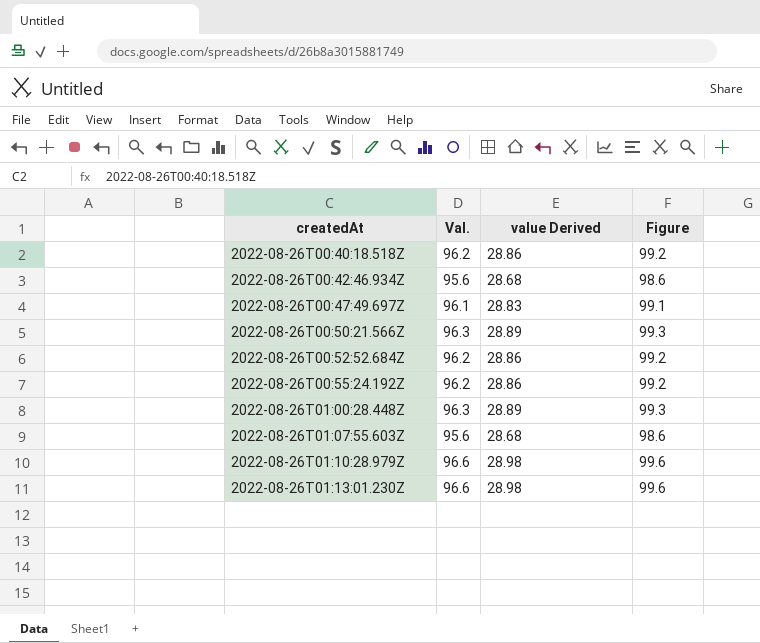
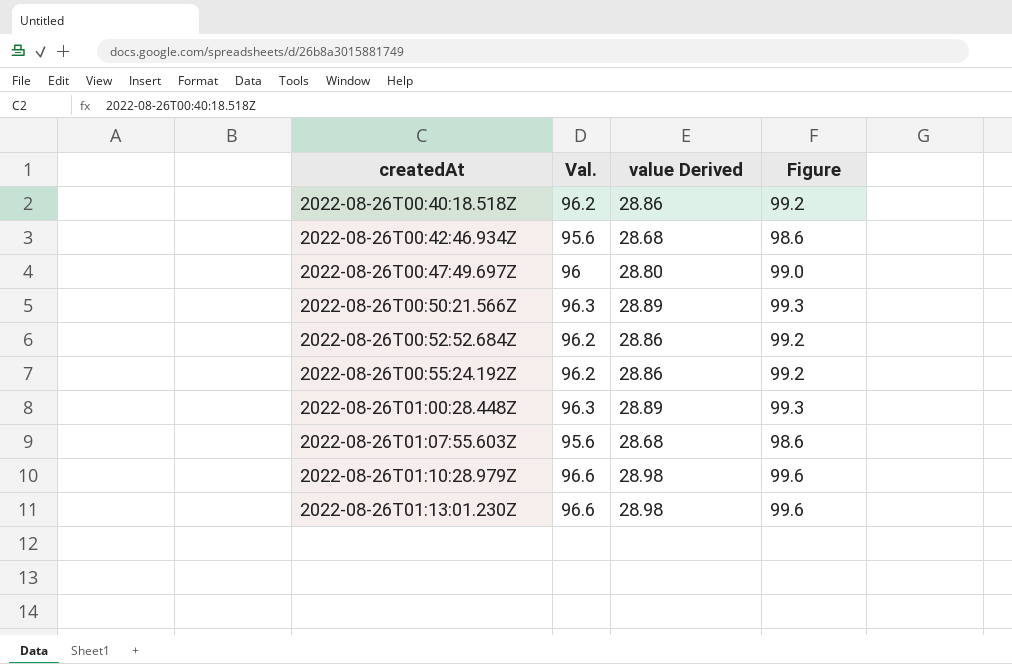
2022-08-26T00:47:49.697Z | Val.: 96.1 -> 96
2022-08-26T00:47:49.697Z | value Derived: 28.83 -> 28.80
2022-08-26T00:47:49.697Z | Figure: 99.1 -> 99.0

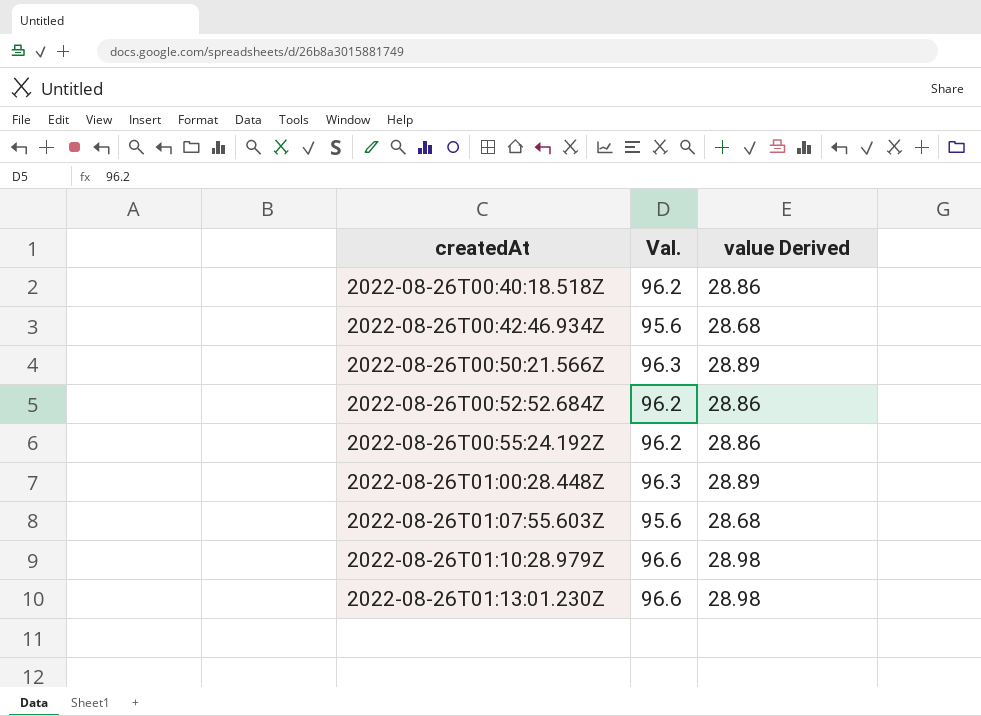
column Figure | formula: [Val.] + 3 -> none
row 2022-08-26T00:47:49.697Z: 96 | 28.80 | 99.0 -> none

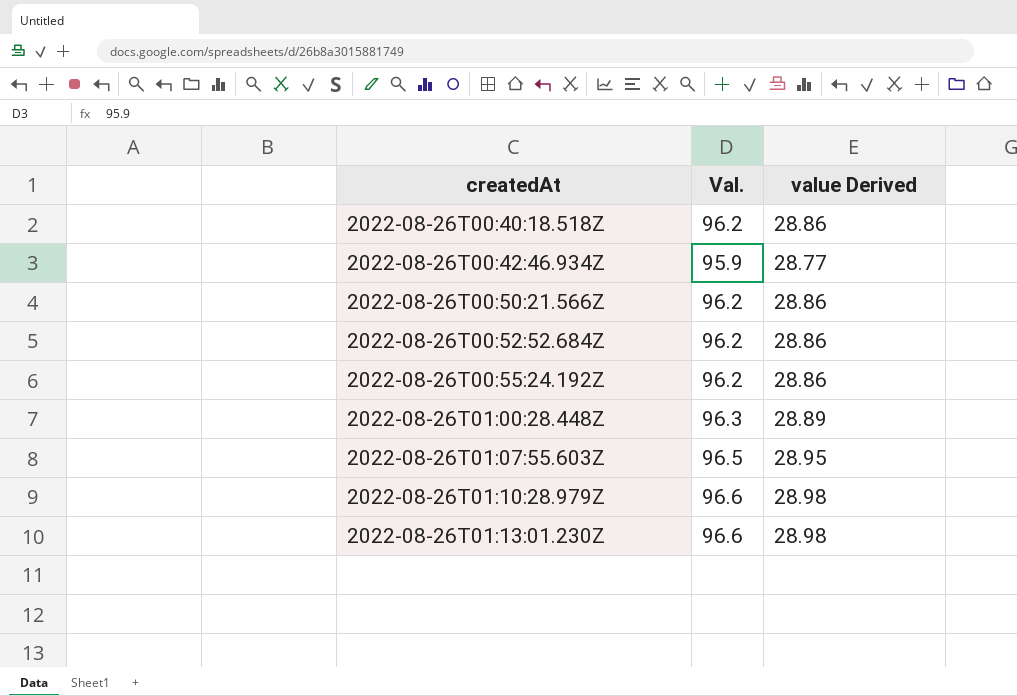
2022-08-26T00:42:46.934Z | Val.: 95.6 -> 95.9
2022-08-26T00:42:46.934Z | value Derived: 28.68 -> 28.77
2022-08-26T00:50:21.566Z | Val.: 96.3 -> 96.2
2022-08-26T00:50:21.566Z | value Derived: 28.89 -> 28.86
2022-08-26T01:07:55.603Z | Val.: 95.6 -> 96.5
2022-08-26T01:07:55.603Z | value Derived: 28.68 -> 28.95

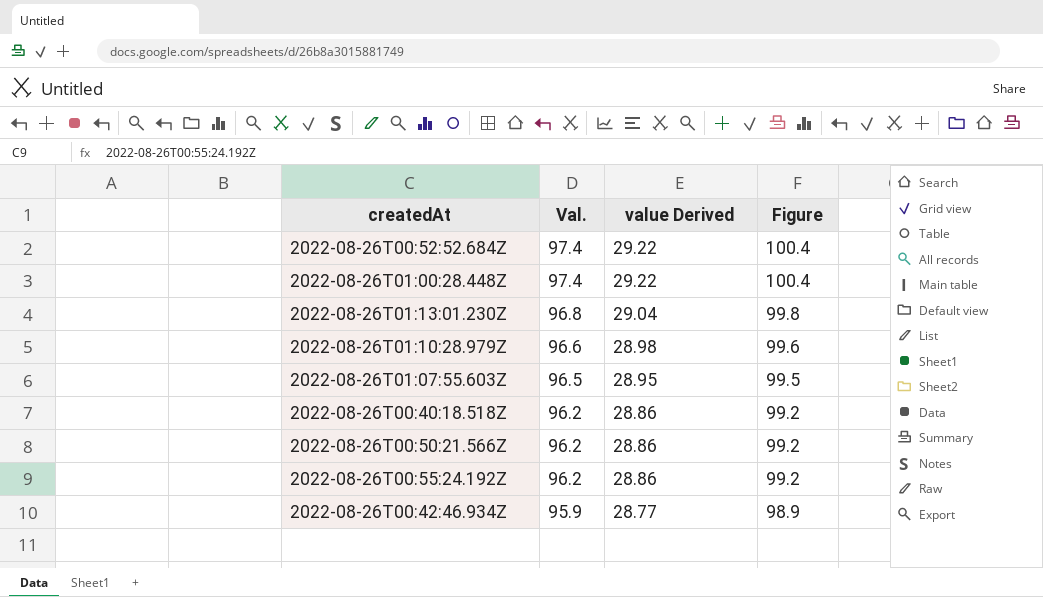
row order: createdAt ascending -> Val. descending
column Figure | formula: none -> [Val.] + 3
2022-08-26T00:52:52.684Z | Val.: 96.2 -> 97.4
2022-08-26T00:52:52.684Z | value Derived: 28.86 -> 29.22
2022-08-26T01:00:28.448Z | Val.: 96.3 -> 97.4
2022-08-26T01:00:28.448Z | value Derived: 28.89 -> 29.22
2022-08-26T01:13:01.230Z | Val.: 96.6 -> 96.8
2022-08-26T01:13:01.230Z | value Derived: 28.98 -> 29.04

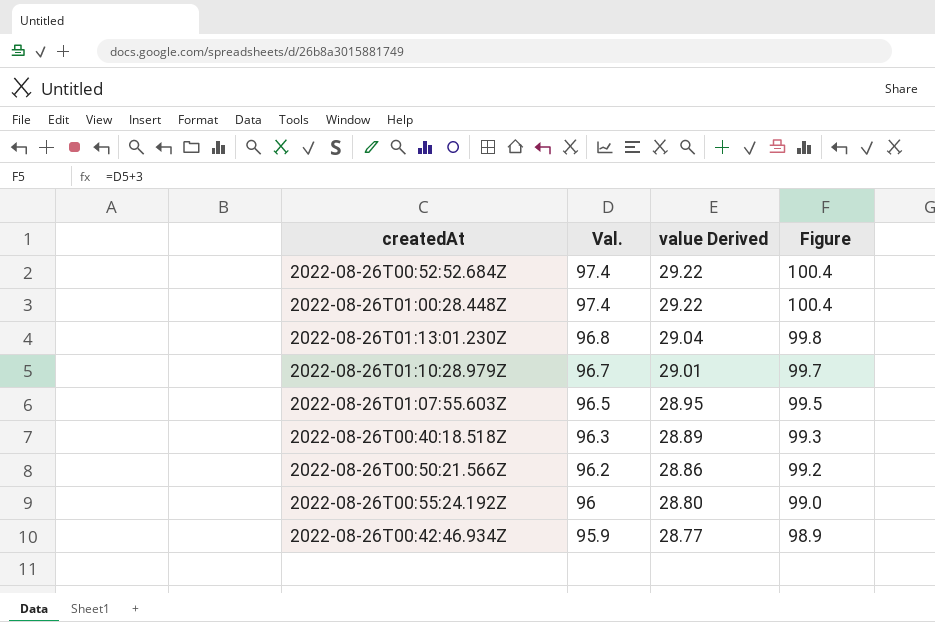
2022-08-26T01:10:28.979Z | Val.: 96.6 -> 96.7
2022-08-26T01:10:28.979Z | value Derived: 28.98 -> 29.01
2022-08-26T01:10:28.979Z | Figure: 99.6 -> 99.7
2022-08-26T00:40:18.518Z | Val.: 96.2 -> 96.3
2022-08-26T00:40:18.518Z | value Derived: 28.86 -> 28.89
2022-08-26T00:40:18.518Z | Figure: 99.2 -> 99.3
2022-08-26T00:55:24.192Z | Val.: 96.2 -> 96
2022-08-26T00:55:24.192Z | value Derived: 28.86 -> 28.80
2022-08-26T00:55:24.192Z | Figure: 99.2 -> 99.0

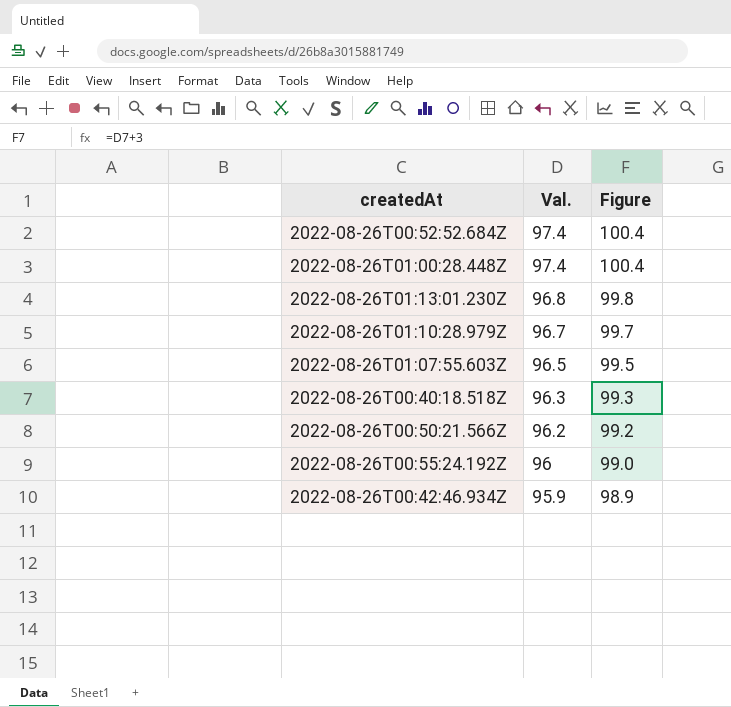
column value Derived | formula: [Val.] * 0.3 -> none

